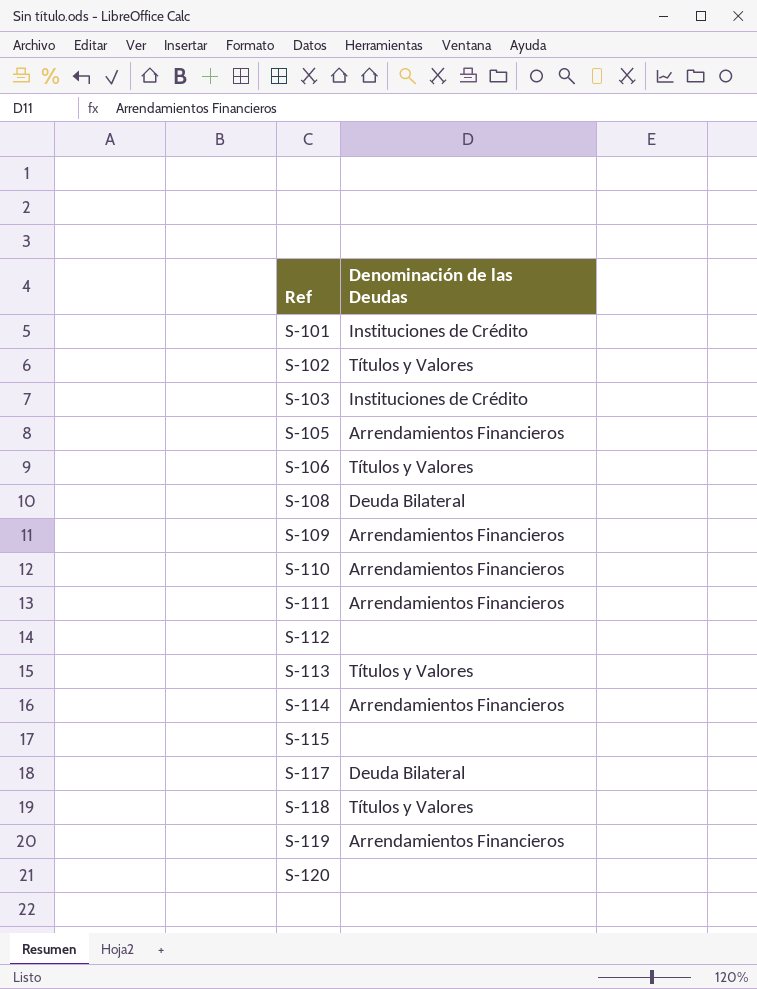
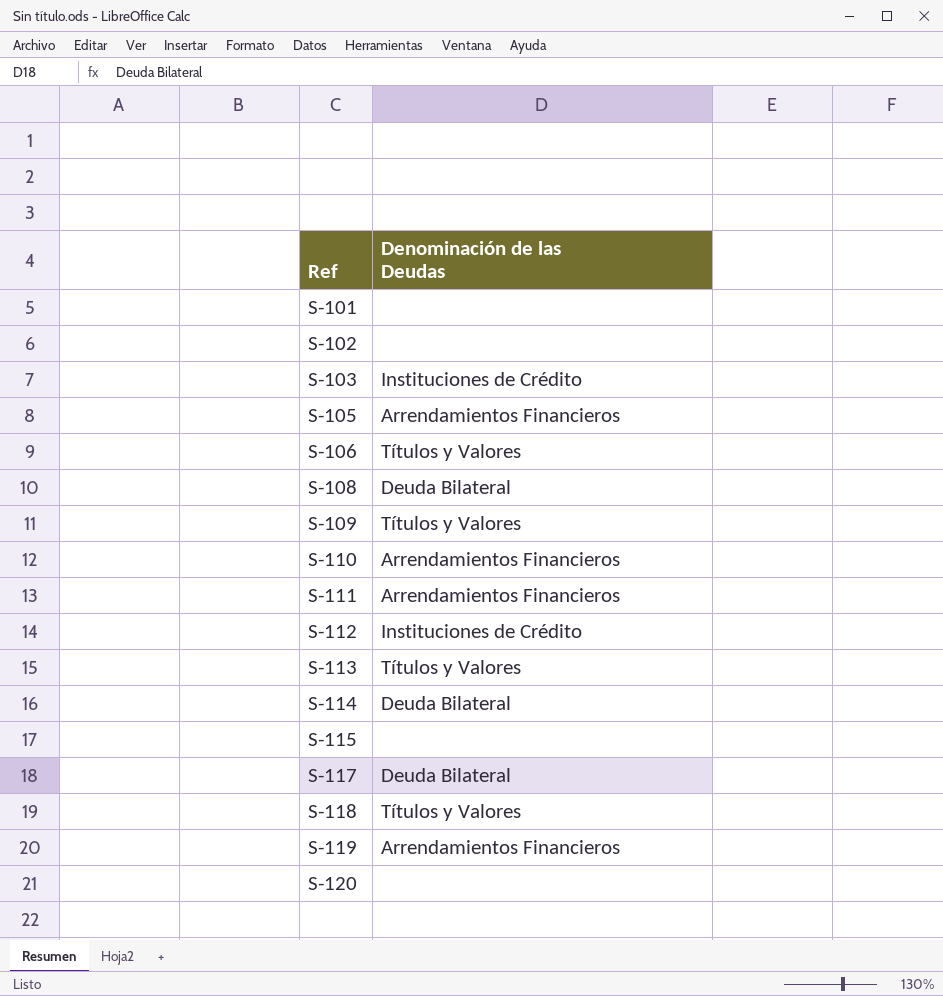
S-101 | Denominación de las Deudas: Instituciones de Crédito -> none
S-102 | Denominación de las Deudas: Títulos y Valores -> none
S-109 | Denominación de las Deudas: Arrendamientos Financieros -> Títulos y Valores
S-112 | Denominación de las Deudas: none -> Instituciones de Crédito
S-114 | Denominación de las Deudas: Arrendamientos Financieros -> Deuda Bilateral

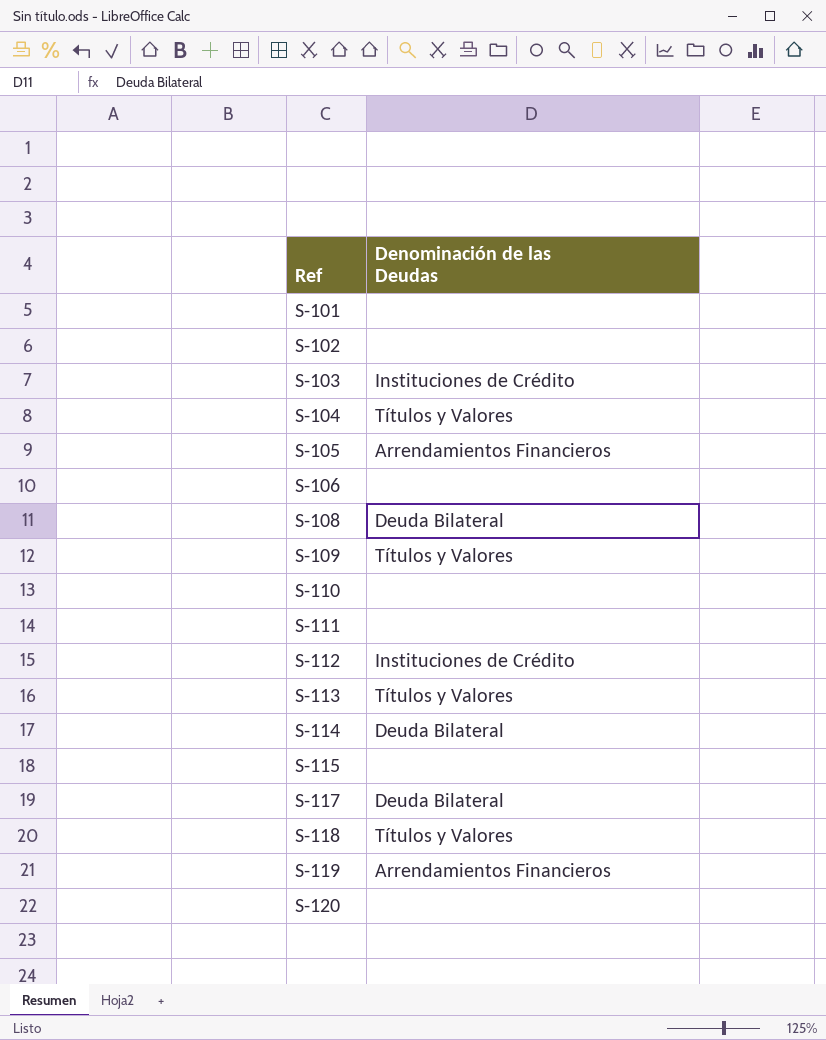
row S-104: none -> Títulos y Valores
S-106 | Denominación de las Deudas: Títulos y Valores -> none
S-110 | Denominación de las Deudas: Arrendamientos Financieros -> none
S-111 | Denominación de las Deudas: Arrendamientos Financieros -> none

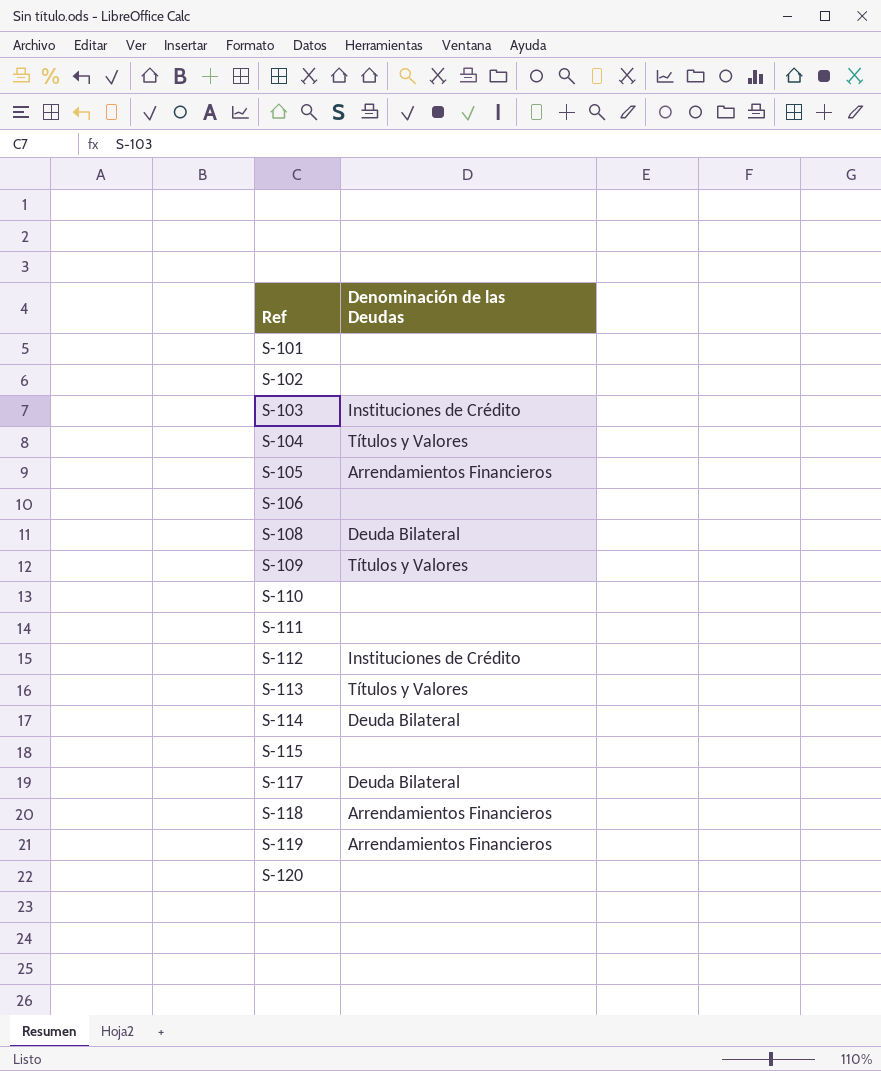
S-118 | Denominación de las Deudas: Títulos y Valores -> Arrendamientos Financieros

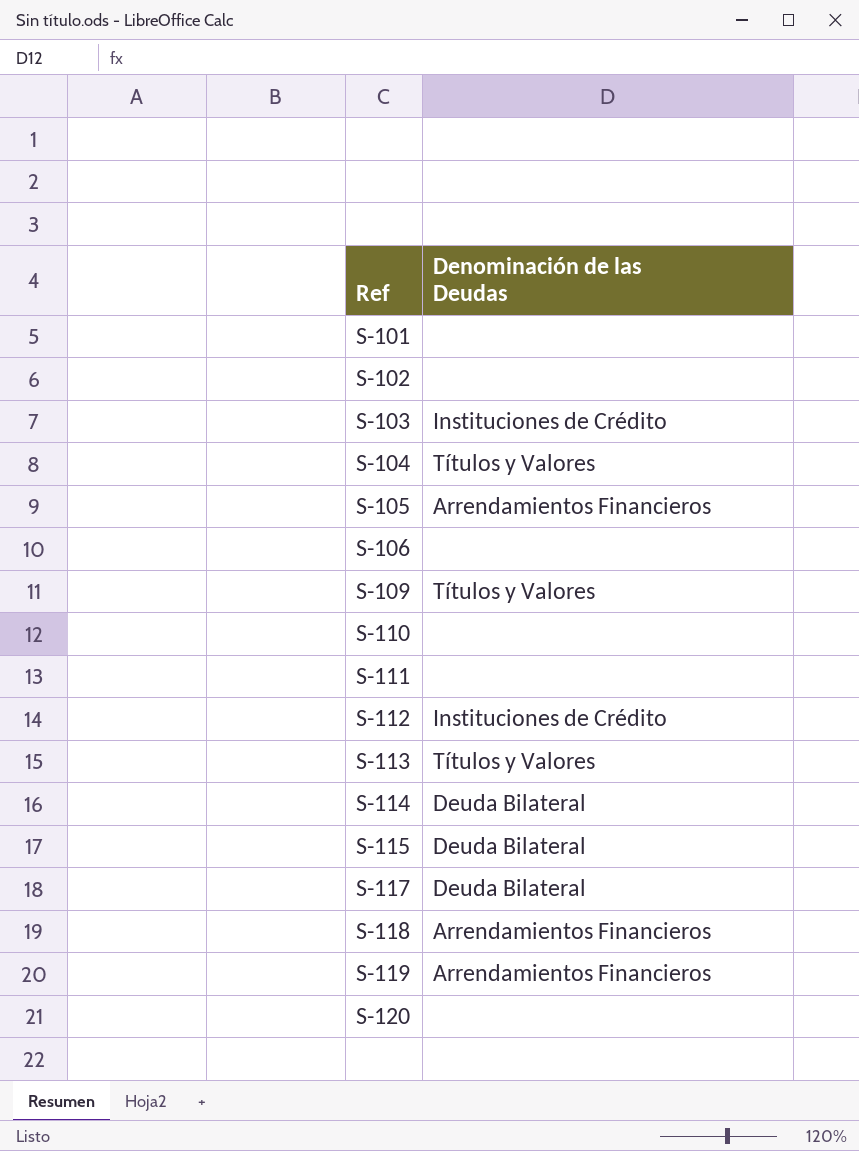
row S-108: Deuda Bilateral -> none
S-115 | Denominación de las Deudas: none -> Deuda Bilateral

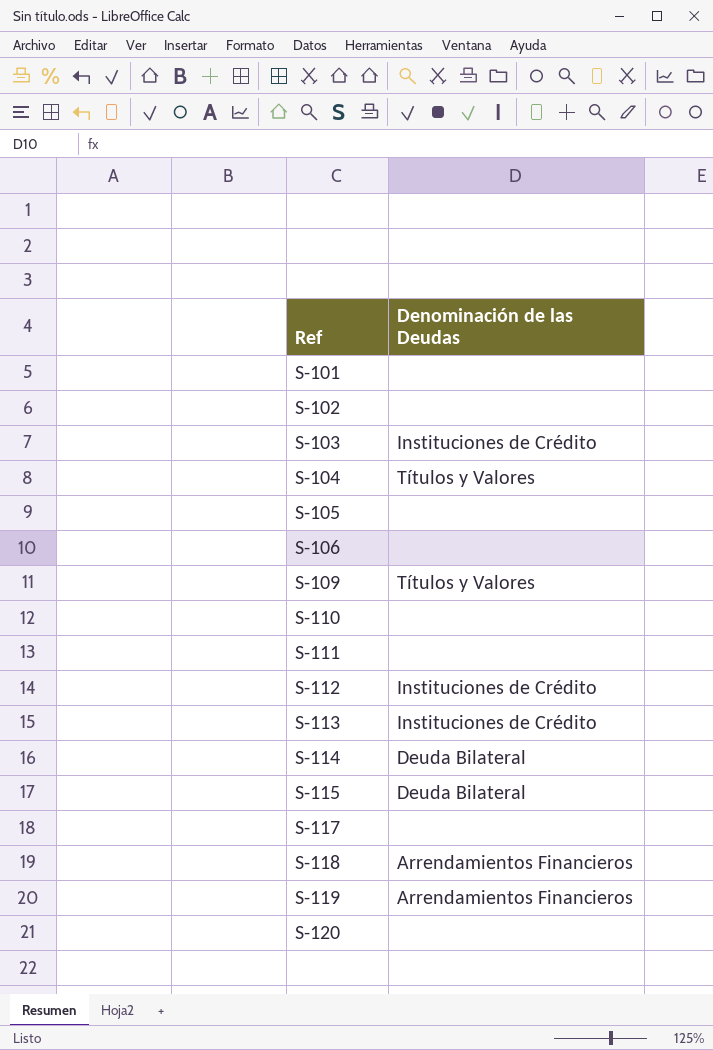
S-105 | Denominación de las Deudas: Arrendamientos Financieros -> none
S-113 | Denominación de las Deudas: Títulos y Valores -> Instituciones de Crédito
S-117 | Denominación de las Deudas: Deuda Bilateral -> none

